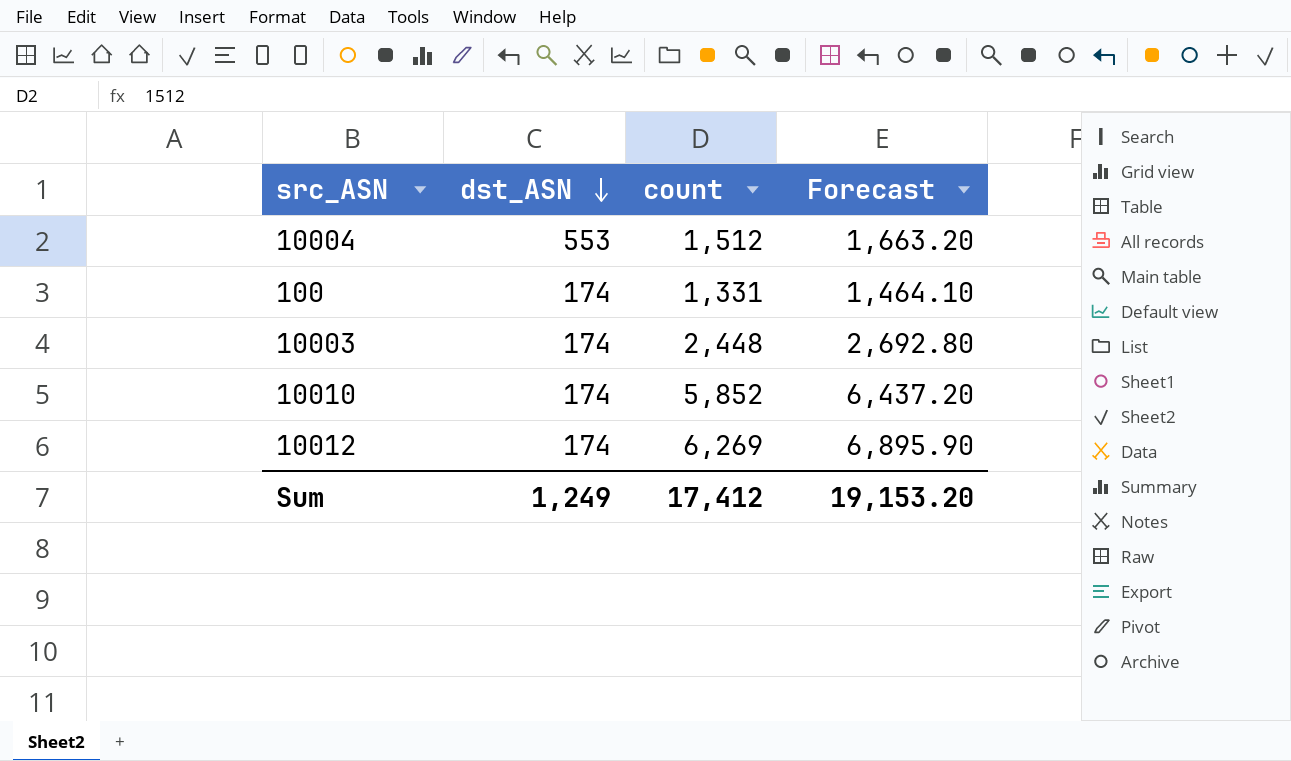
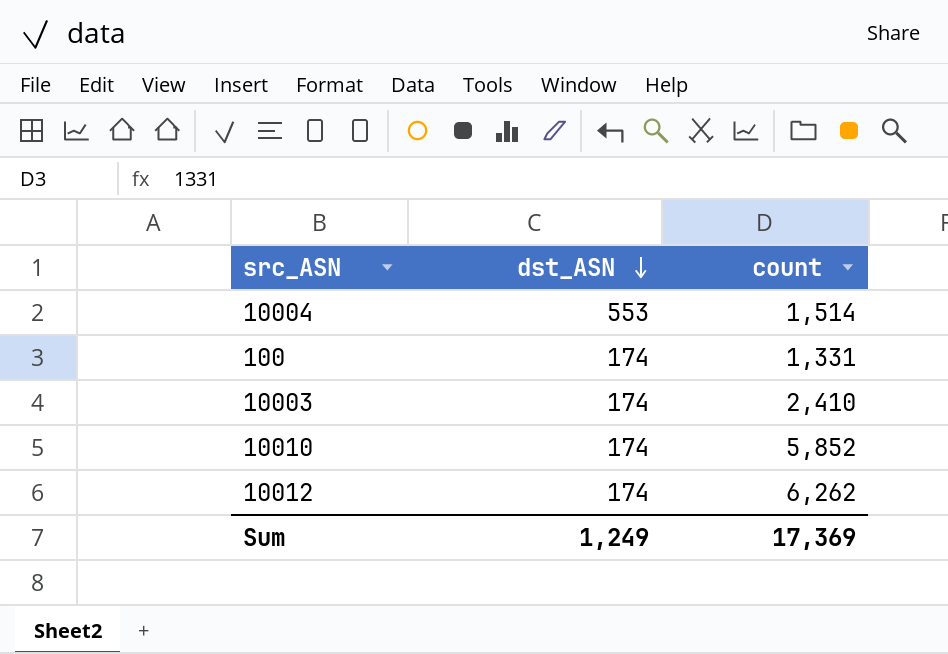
column Forecast | formula: [count] * 1.1 -> none
10004 | count: 1,512 -> 1,514
10003 | count: 2,448 -> 2,410
10012 | count: 6,269 -> 6,262
Sum | count: 17,412 -> 17,369

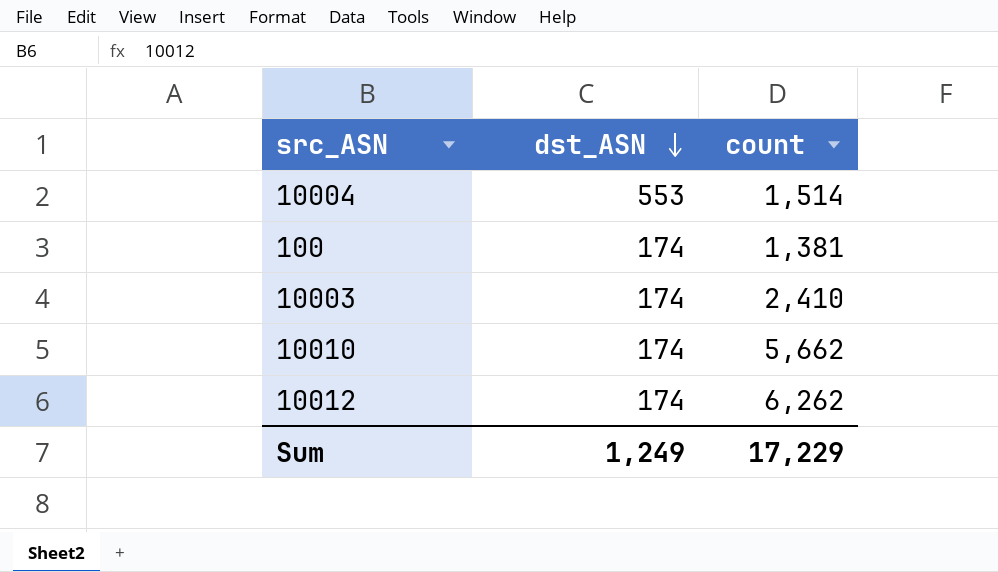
100 | count: 1,331 -> 1,381
10010 | count: 5,852 -> 5,662
Sum | count: 17,369 -> 17,229

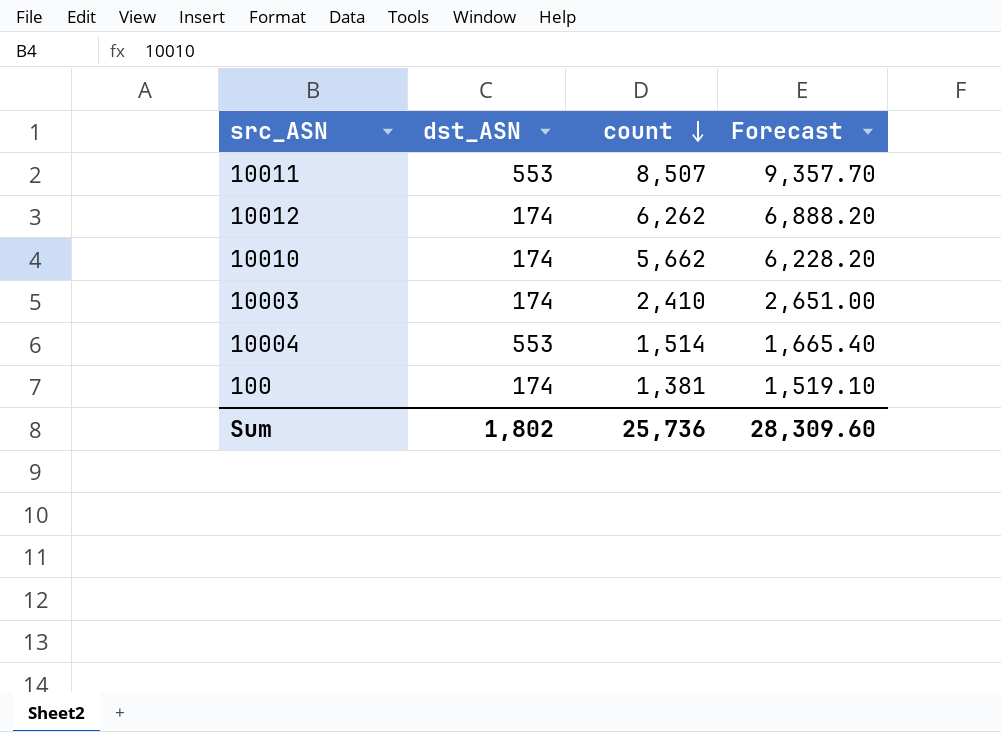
row order: dst_ASN descending -> count descending
column Forecast | formula: none -> [count] * 1.1
row 10011: none -> 553 | 8,507 | 9,357.70
Sum | dst_ASN: 1,249 -> 1,802
Sum | count: 17,229 -> 25,736

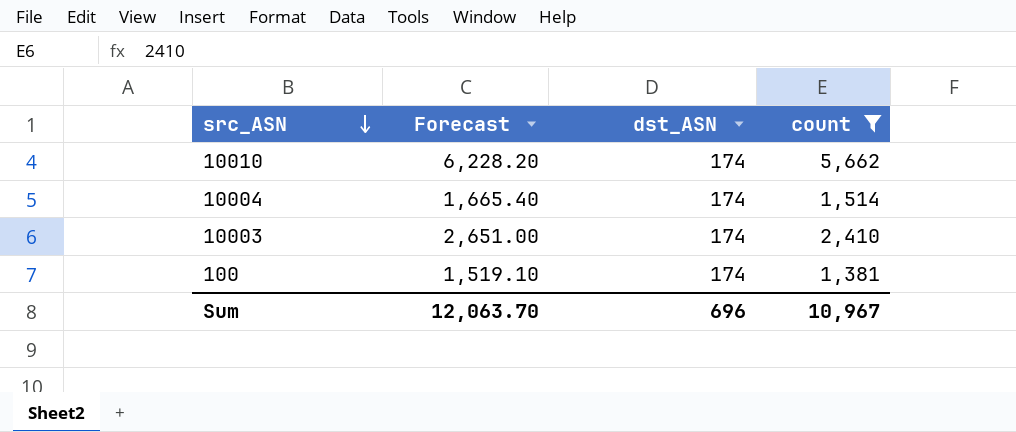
filter: none -> count <= 5,662
row order: count descending -> src_ASN descending
column Forecast | position: 4 -> 2
10004 | dst_ASN: 553 -> 174
Sum | Forecast: 28,309.60 -> 12,063.70
Sum | dst_ASN: 1,802 -> 696
Sum | count: 25,736 -> 10,967

